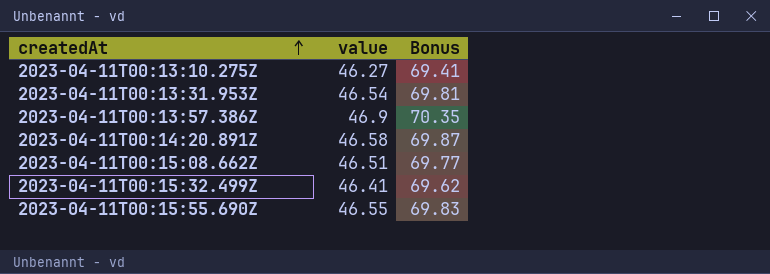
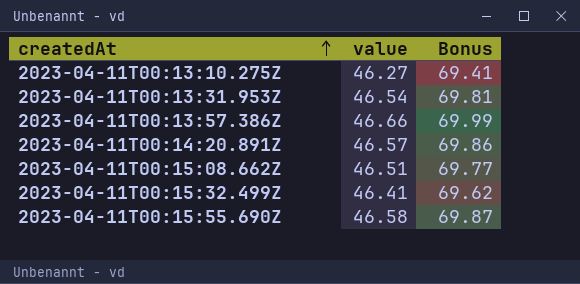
2023-04-11T00:13:57.386Z | value: 46.9 -> 46.66
2023-04-11T00:13:57.386Z | Bonus: 70.35 -> 69.99
2023-04-11T00:14:20.891Z | value: 46.58 -> 46.57
2023-04-11T00:14:20.891Z | Bonus: 69.87 -> 69.86
2023-04-11T00:15:55.690Z | value: 46.55 -> 46.58
2023-04-11T00:15:55.690Z | Bonus: 69.83 -> 69.87

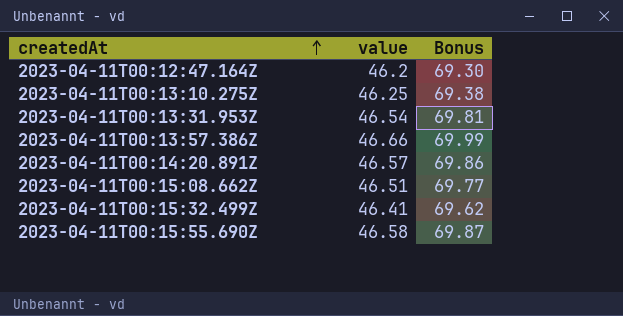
row 2023-04-11T00:12:47.164Z: none -> 46.2 | 69.30
2023-04-11T00:13:10.275Z | value: 46.27 -> 46.25
2023-04-11T00:13:10.275Z | Bonus: 69.41 -> 69.38

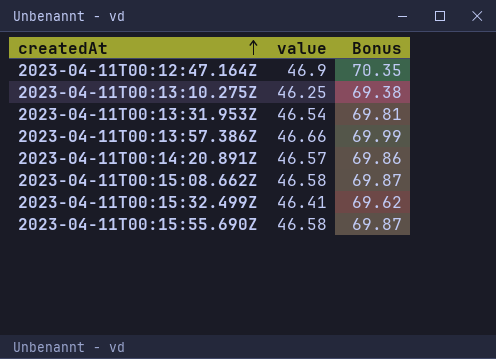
2023-04-11T00:12:47.164Z | value: 46.2 -> 46.9
2023-04-11T00:12:47.164Z | Bonus: 69.30 -> 70.35
2023-04-11T00:15:08.662Z | value: 46.51 -> 46.58
2023-04-11T00:15:08.662Z | Bonus: 69.77 -> 69.87

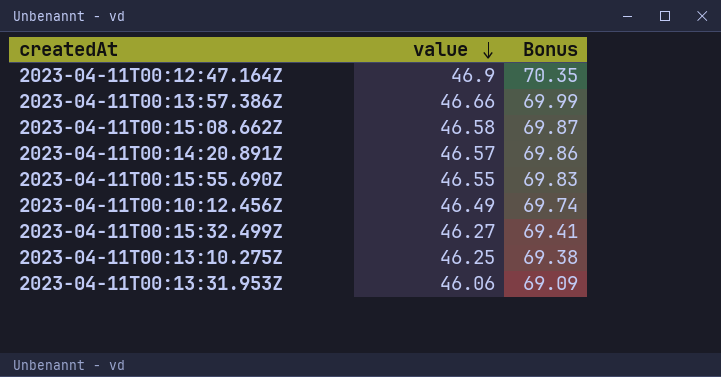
row order: createdAt ascending -> value descending
2023-04-11T00:15:55.690Z | value: 46.58 -> 46.55
2023-04-11T00:15:55.690Z | Bonus: 69.87 -> 69.83
row 2023-04-11T00:10:12.456Z: none -> 46.49 | 69.74
2023-04-11T00:15:32.499Z | value: 46.41 -> 46.27
2023-04-11T00:15:32.499Z | Bonus: 69.62 -> 69.41
2023-04-11T00:13:31.953Z | value: 46.54 -> 46.06
2023-04-11T00:13:31.953Z | Bonus: 69.81 -> 69.09

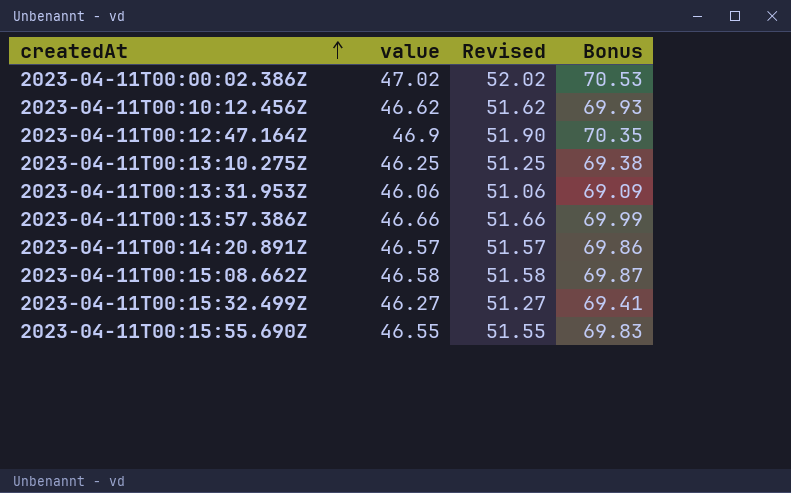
row order: value descending -> createdAt ascending
column Revised | formula: none -> [value] + 5
row 2023-04-11T00:00:02.386Z: none -> 47.02 | 52.02 | 70.53
2023-04-11T00:10:12.456Z | value: 46.49 -> 46.62
2023-04-11T00:10:12.456Z | Bonus: 69.74 -> 69.93

